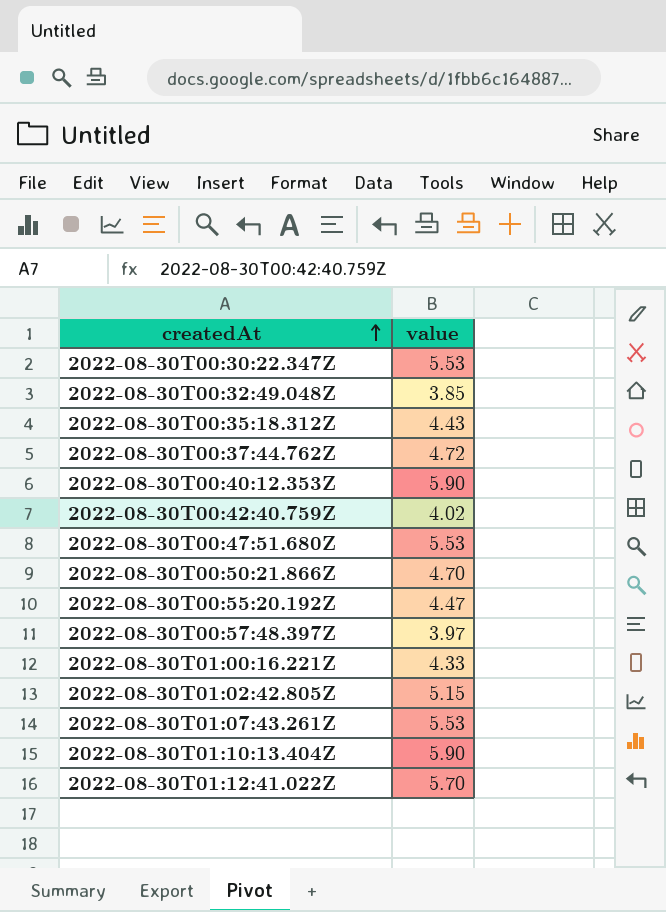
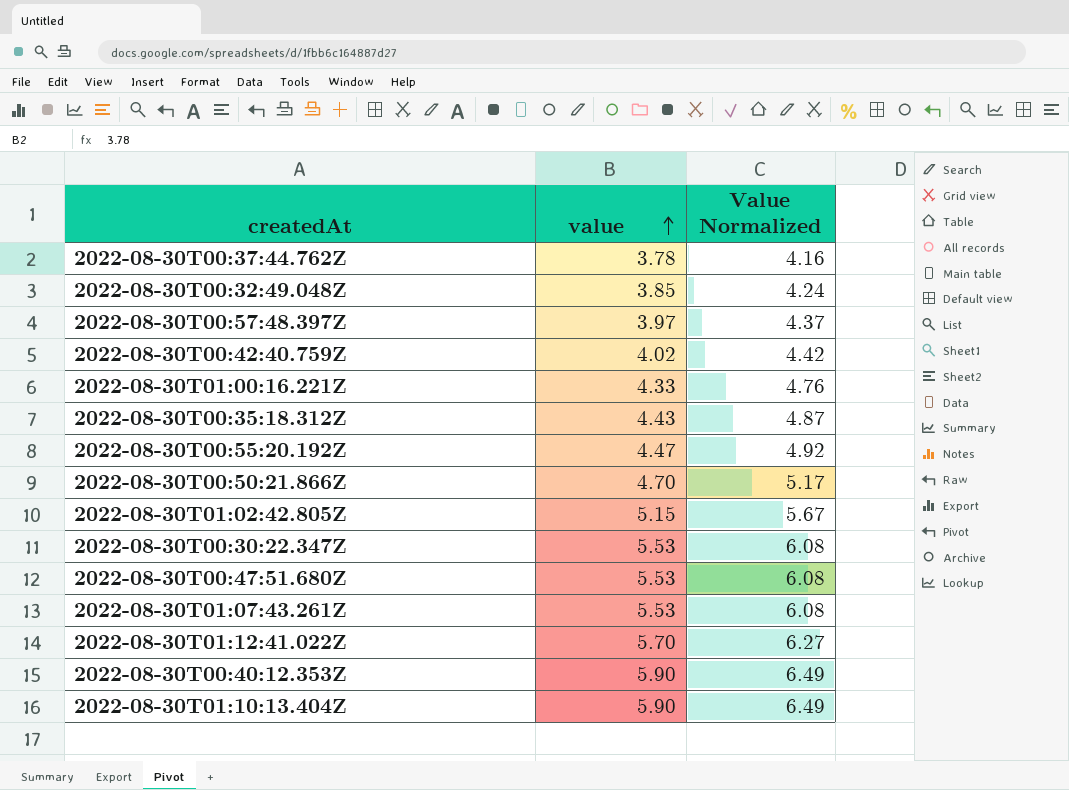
row order: createdAt ascending -> value ascending
column Value Normalized | formula: none -> [value] * 1.1
2022-08-30T00:37:44.762Z | value: 4.72 -> 3.78

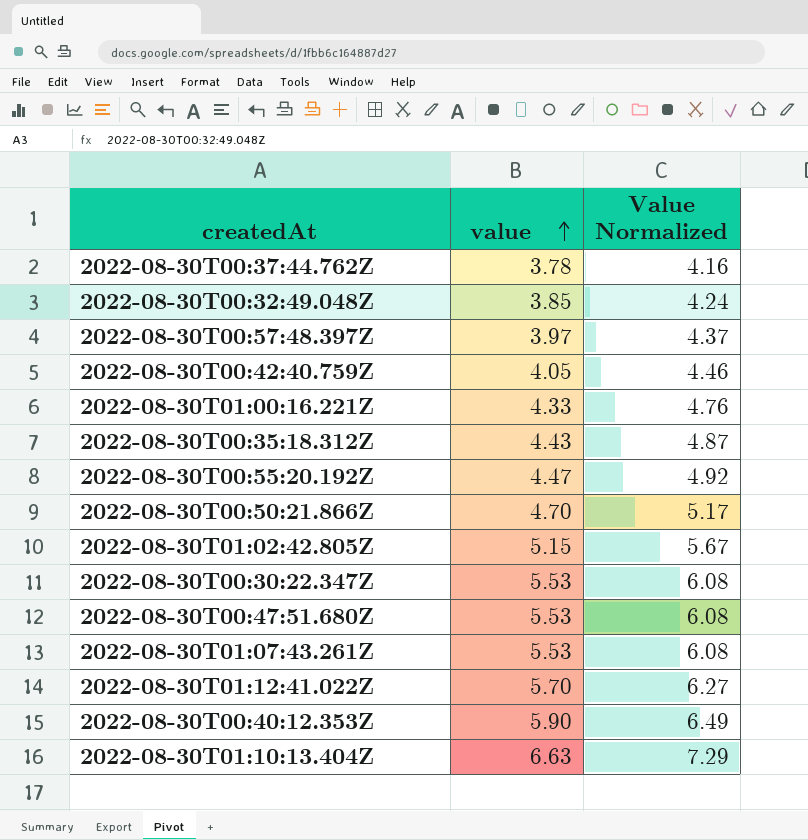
2022-08-30T00:42:40.759Z | value: 4.02 -> 4.05
2022-08-30T00:42:40.759Z | Value Normalized: 4.42 -> 4.46
2022-08-30T01:10:13.404Z | value: 5.90 -> 6.63
2022-08-30T01:10:13.404Z | Value Normalized: 6.49 -> 7.29

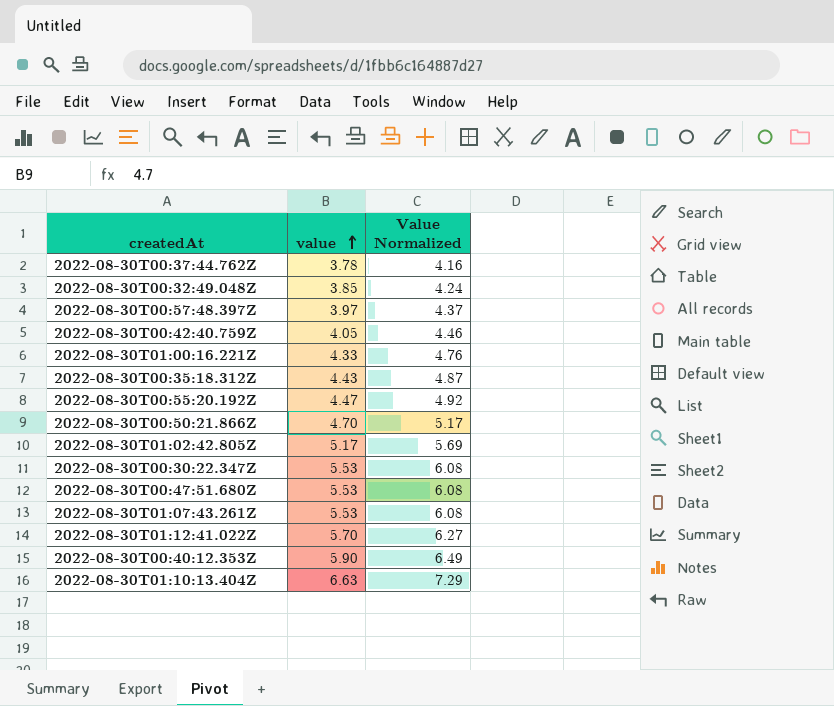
2022-08-30T01:02:42.805Z | value: 5.15 -> 5.17
2022-08-30T01:02:42.805Z | Value Normalized: 5.67 -> 5.69

